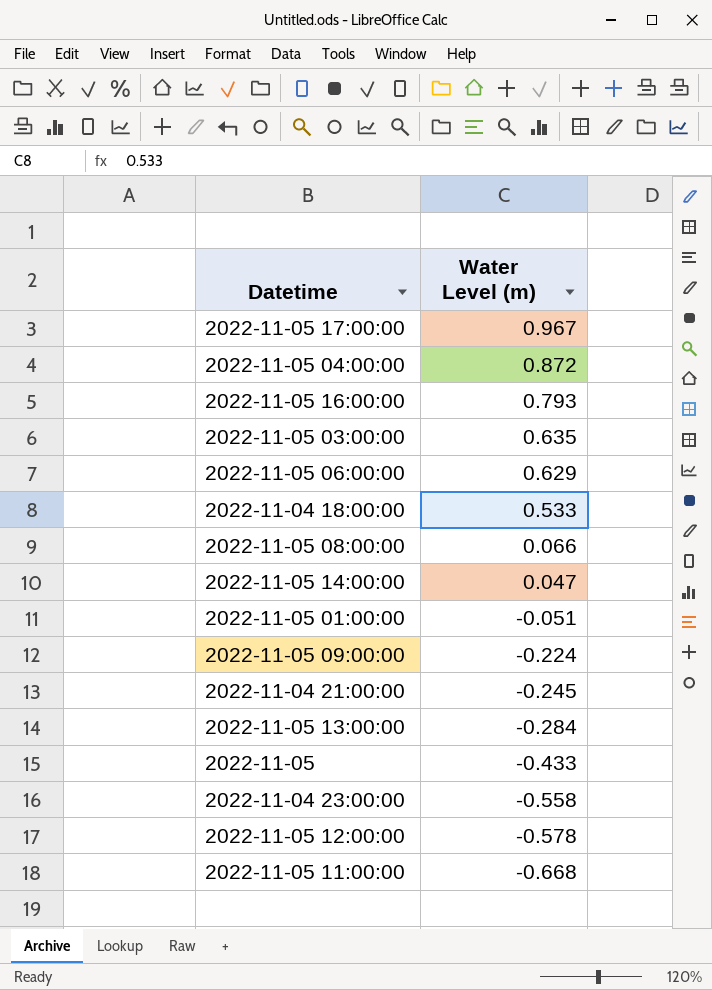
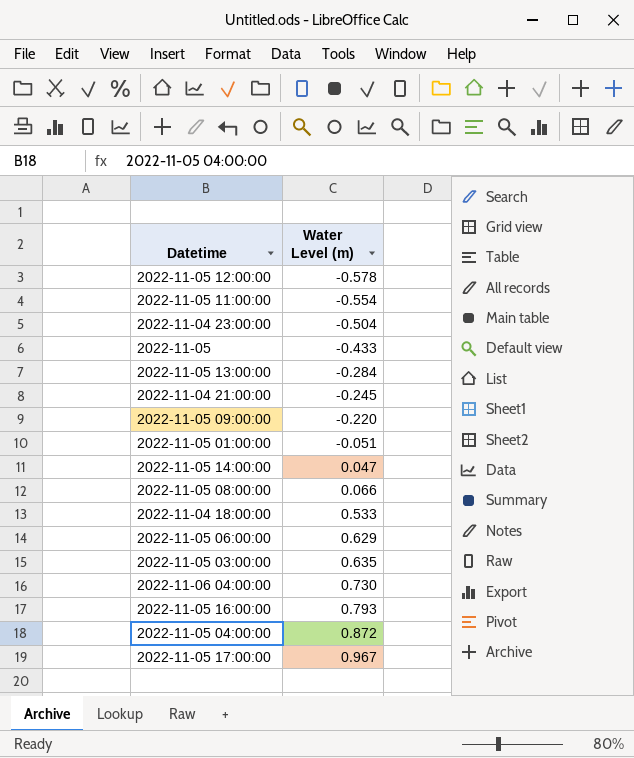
row order: Water Level (m) descending -> Water Level (m) ascending
2022-11-05 11:00:00 | Water Level (m): -0.668 -> -0.554
2022-11-04 23:00:00 | Water Level (m): -0.558 -> -0.504
2022-11-05 09:00:00 | Water Level (m): -0.224 -> -0.220
row 2022-11-06 04:00:00: none -> 0.730

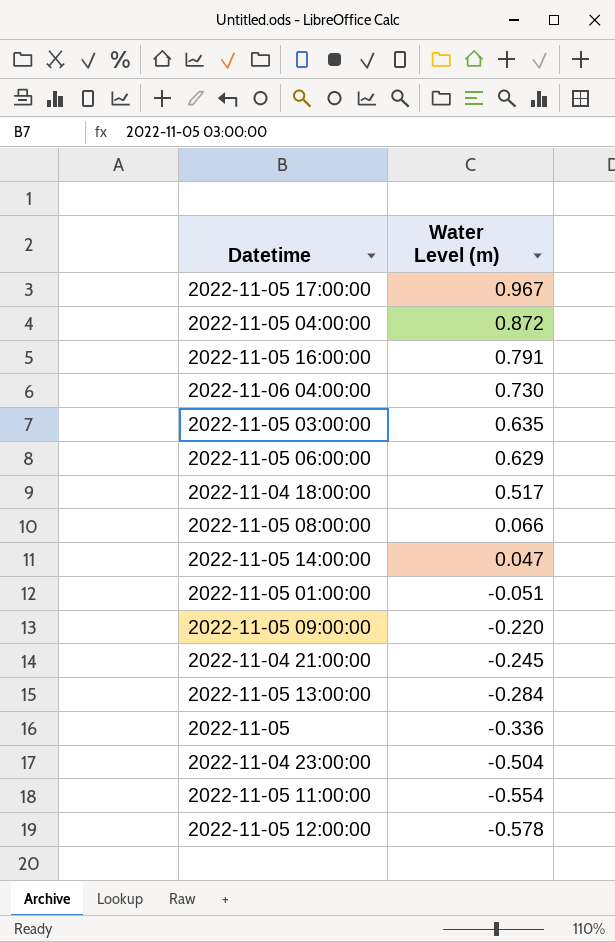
row order: Water Level (m) ascending -> Water Level (m) descending
2022-11-05 16:00:00 | Water Level (m): 0.793 -> 0.791
2022-11-04 18:00:00 | Water Level (m): 0.533 -> 0.517
2022-11-05 | Water Level (m): -0.433 -> -0.336

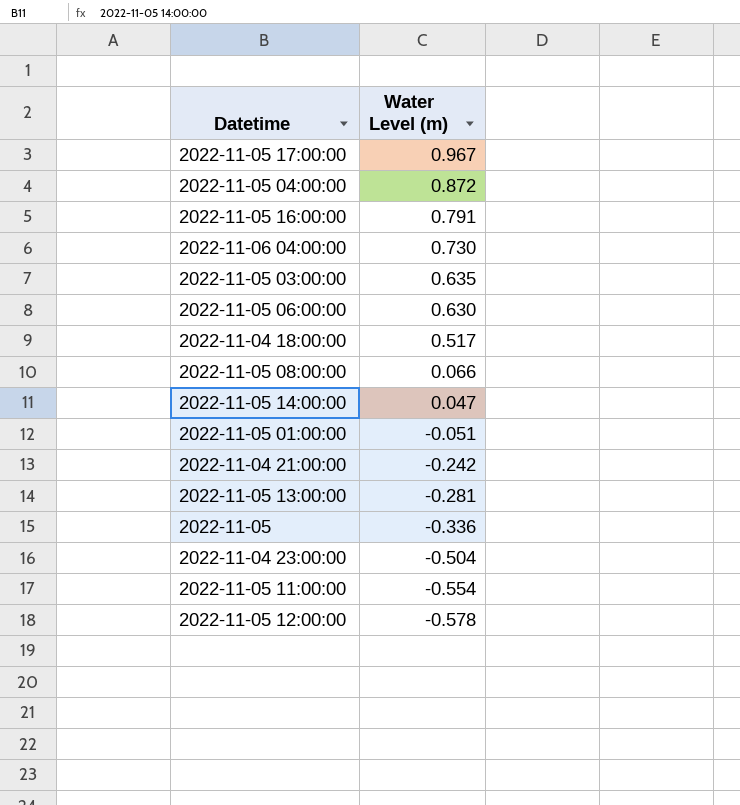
row 2022-11-05 09:00:00: -0.220 -> none
2022-11-05 06:00:00 | Water Level (m): 0.629 -> 0.630
2022-11-04 21:00:00 | Water Level (m): -0.245 -> -0.242
2022-11-05 13:00:00 | Water Level (m): -0.284 -> -0.281

